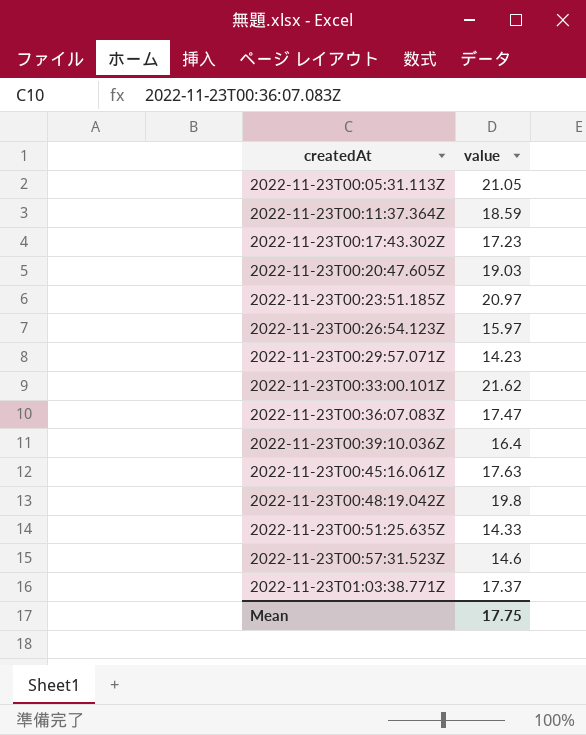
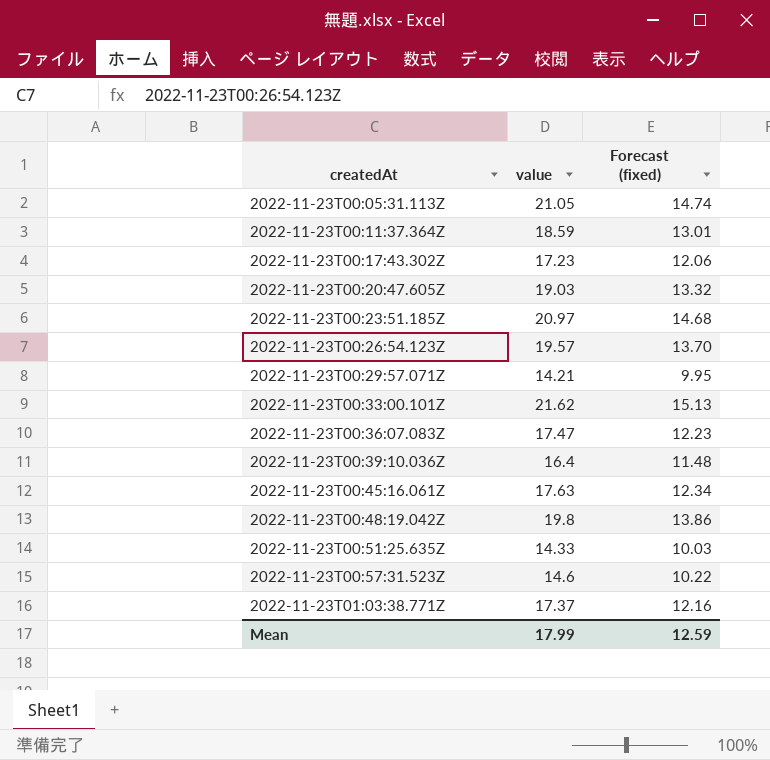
column Forecast (fixed) | formula: none -> [value] * 0.7
2022-11-23T00:26:54.123Z | value: 15.97 -> 19.57
2022-11-23T00:29:57.071Z | value: 14.23 -> 14.21
Mean | value: 17.75 -> 17.99

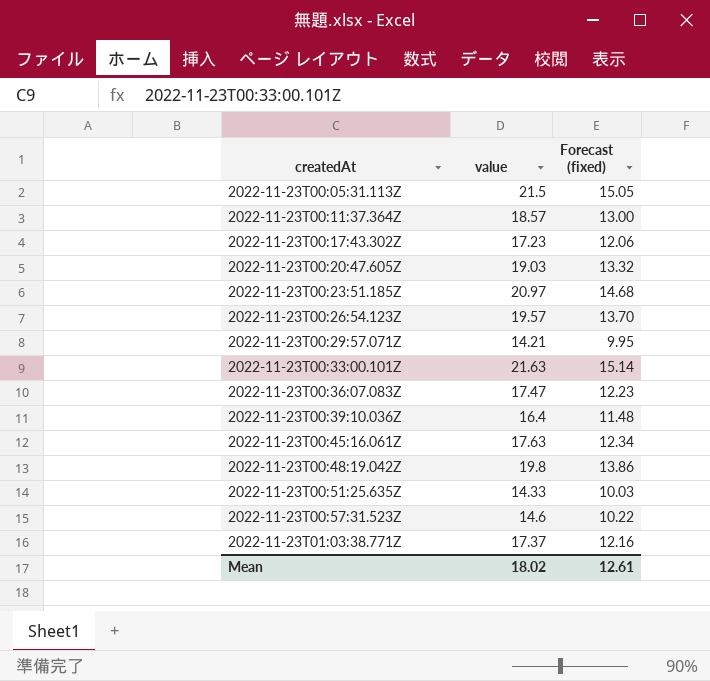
2022-11-23T00:05:31.113Z | value: 21.05 -> 21.5
2022-11-23T00:05:31.113Z | Forecast (fixed): 14.74 -> 15.05
2022-11-23T00:11:37.364Z | value: 18.59 -> 18.57
2022-11-23T00:11:37.364Z | Forecast (fixed): 13.01 -> 13.00
2022-11-23T00:33:00.101Z | value: 21.62 -> 21.63
2022-11-23T00:33:00.101Z | Forecast (fixed): 15.13 -> 15.14
Mean | value: 17.99 -> 18.02
Mean | Forecast (fixed): 12.59 -> 12.61

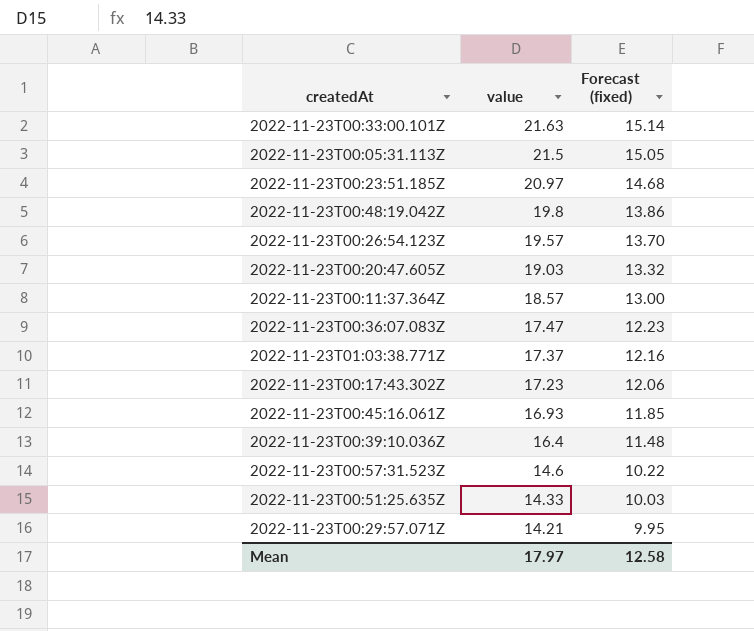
row order: createdAt ascending -> value descending
2022-11-23T00:45:16.061Z | value: 17.63 -> 16.93
2022-11-23T00:45:16.061Z | Forecast (fixed): 12.34 -> 11.85
Mean | value: 18.02 -> 17.97
Mean | Forecast (fixed): 12.61 -> 12.58

